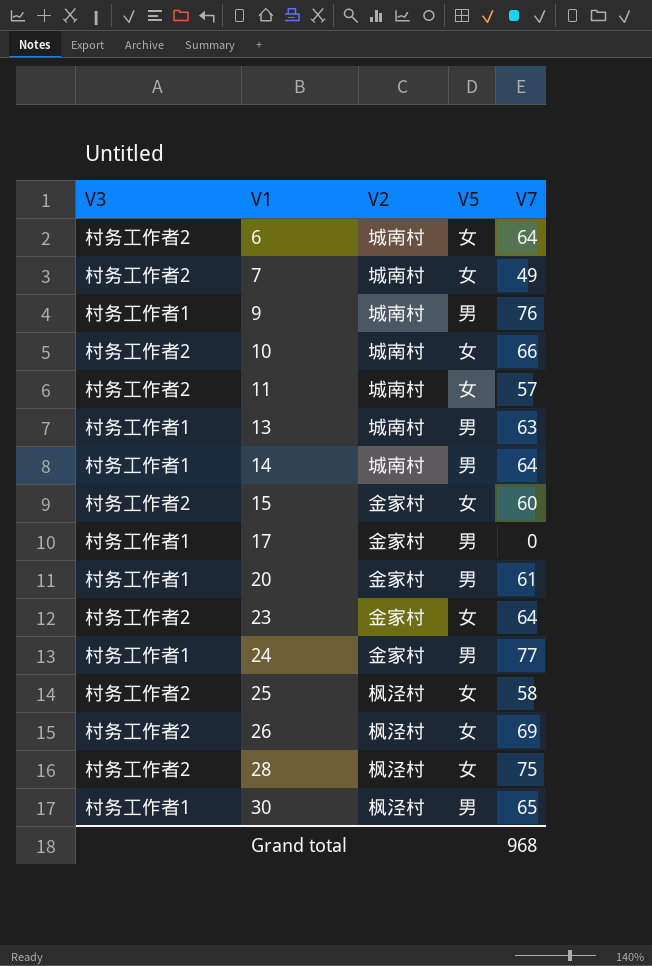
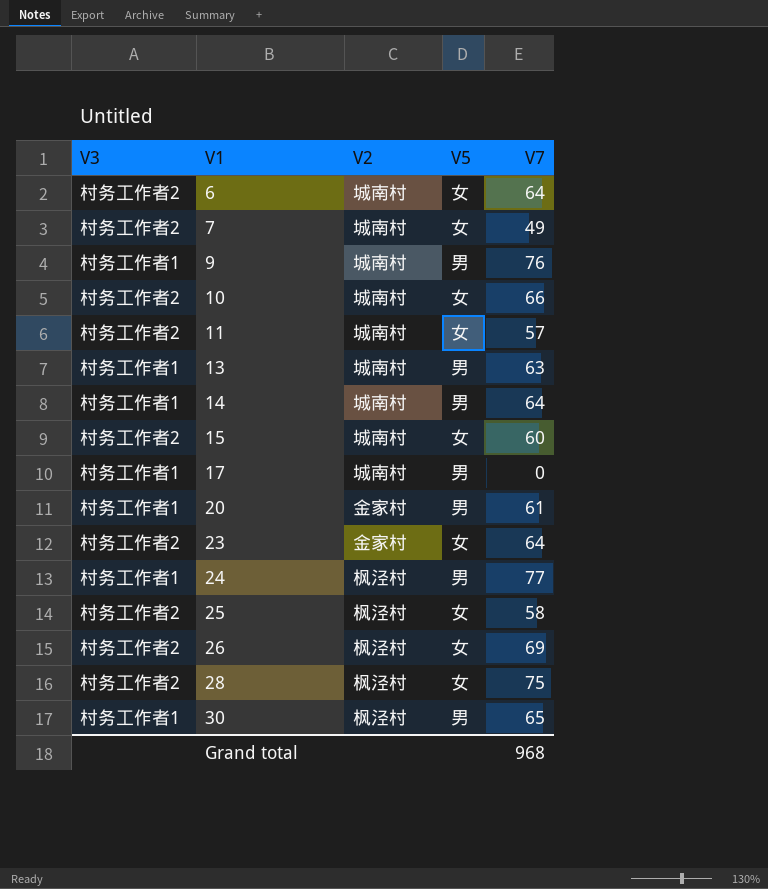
15 | V2: 金家村 -> 城南村
17 | V2: 金家村 -> 城南村
24 | V2: 金家村 -> 枫泾村

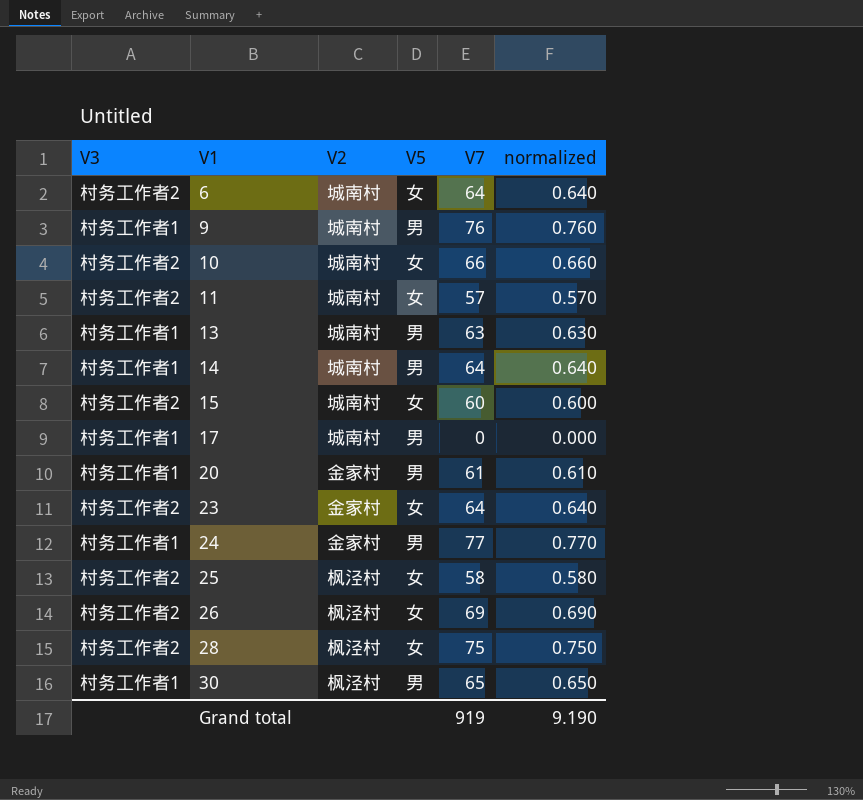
column normalized | formula: none -> [V7] * 0.01
row 7: 村务工作者2 | 城南村 | 女 | 49 -> none
24 | V2: 枫泾村 -> 金家村
Grand total | V7: 968 -> 919

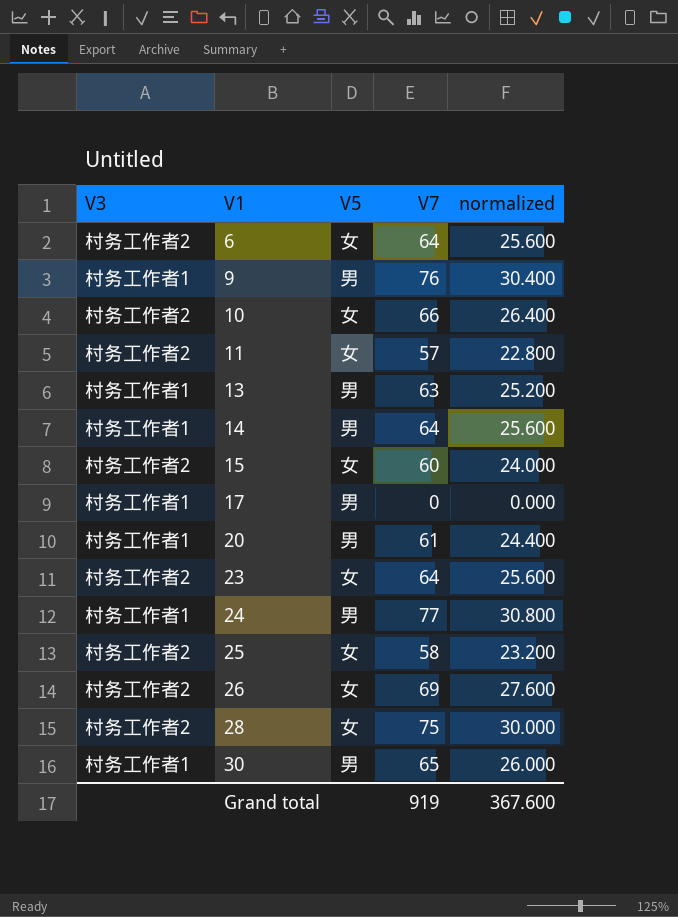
column V2 | position: 3 -> none
column normalized | formula: [V7] * 0.01 -> [V7] * 0.4
Grand total | normalized: 9.190 -> 367.600

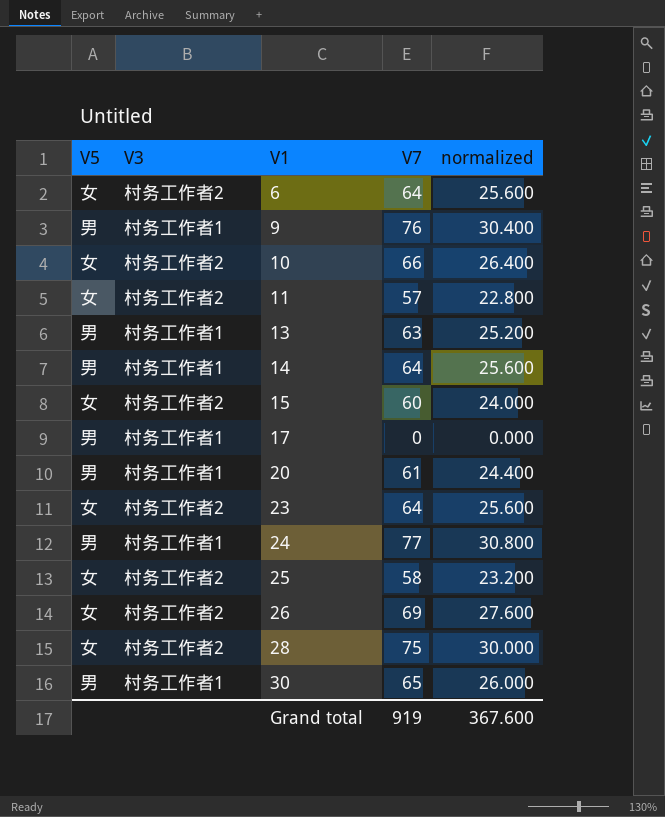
column V5 | position: 3 -> 1

